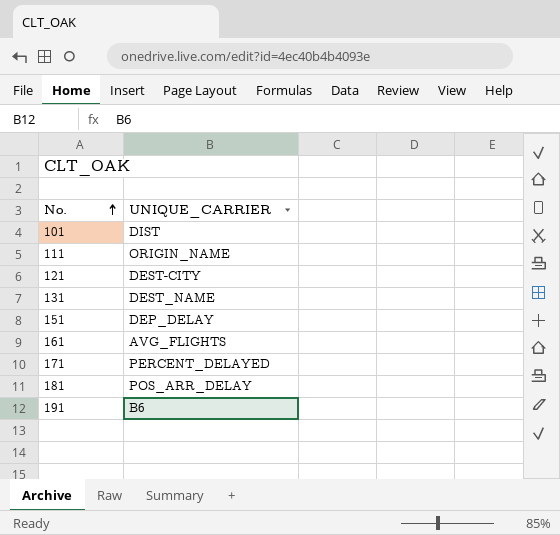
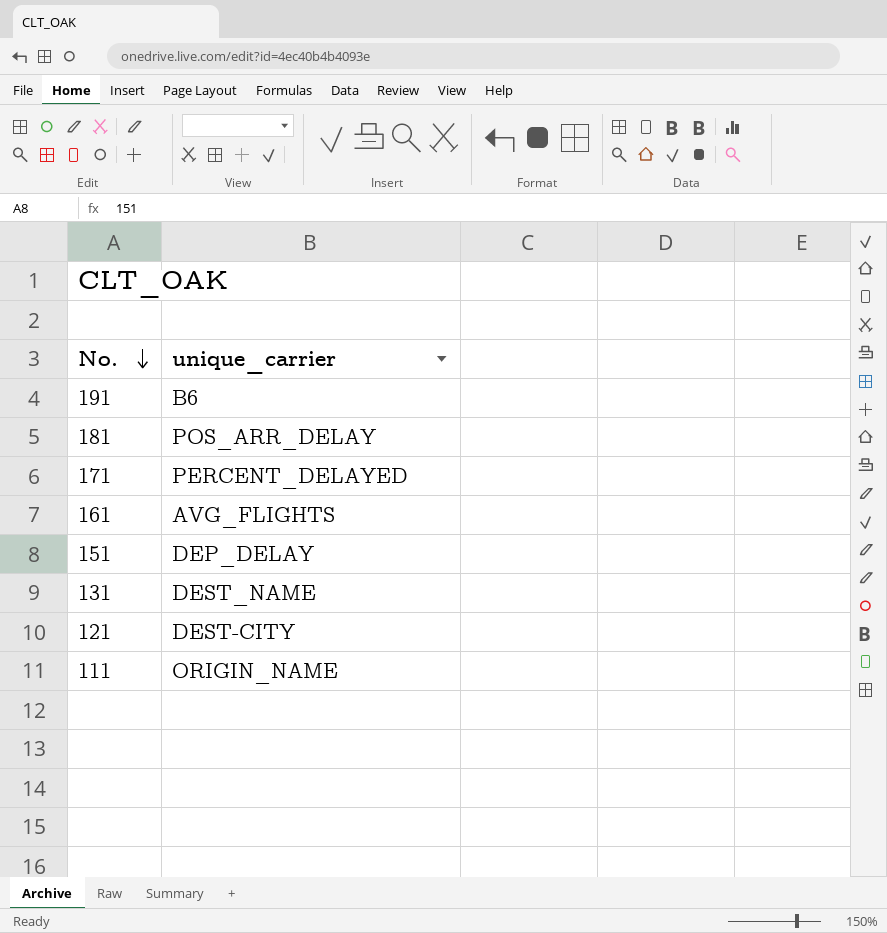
row order: No. ascending -> No. descending
column name: UNIQUE_CARRIER -> unique_carrier
row 101: DIST -> none

